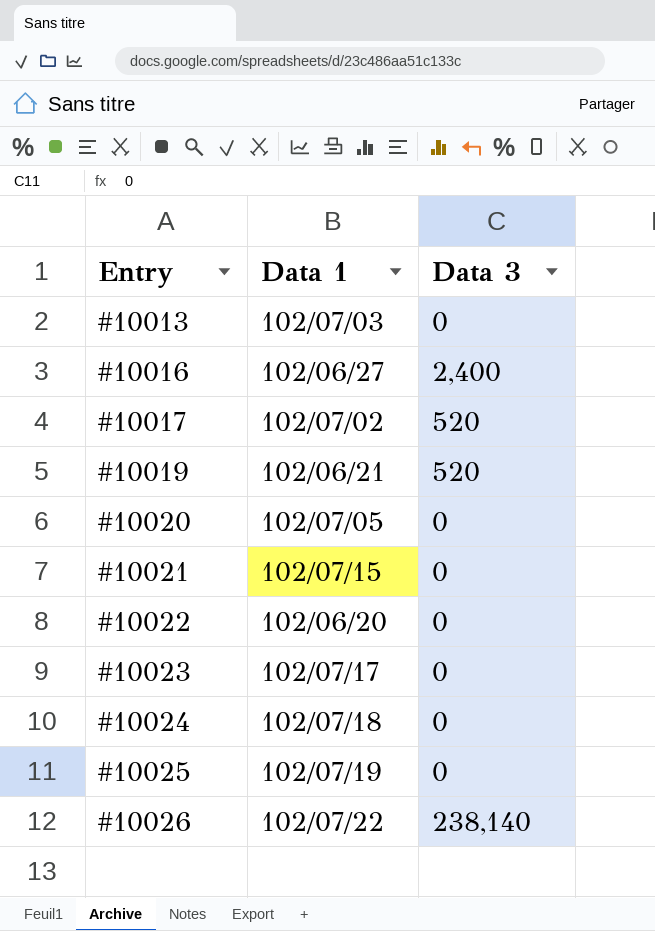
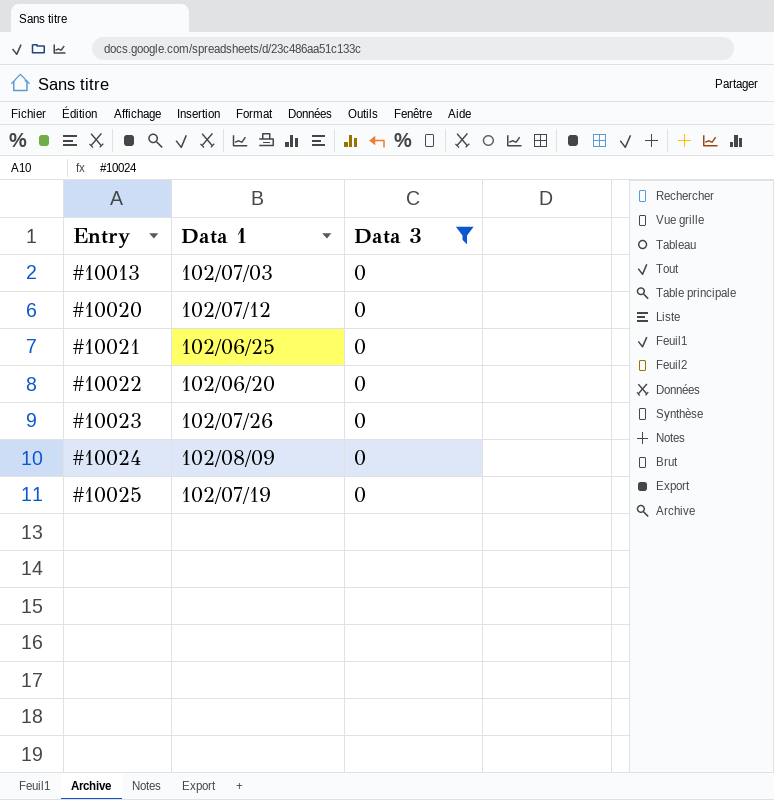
filter: none -> Data 3 = 0
#10020 | Data 1: 102/07/05 -> 102/07/12
#10021 | Data 1: 102/07/15 -> 102/06/25
#10023 | Data 1: 102/07/17 -> 102/07/26
#10024 | Data 1: 102/07/18 -> 102/08/09

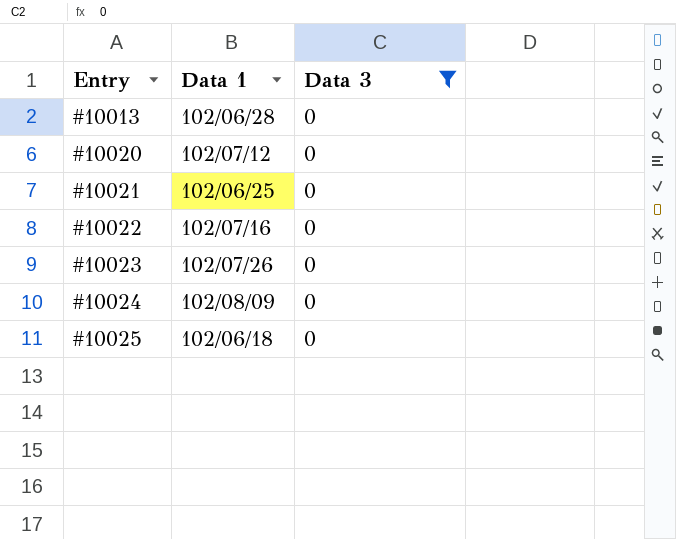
#10013 | Data 1: 102/07/03 -> 102/06/28
#10022 | Data 1: 102/06/20 -> 102/07/16
#10025 | Data 1: 102/07/19 -> 102/06/18

